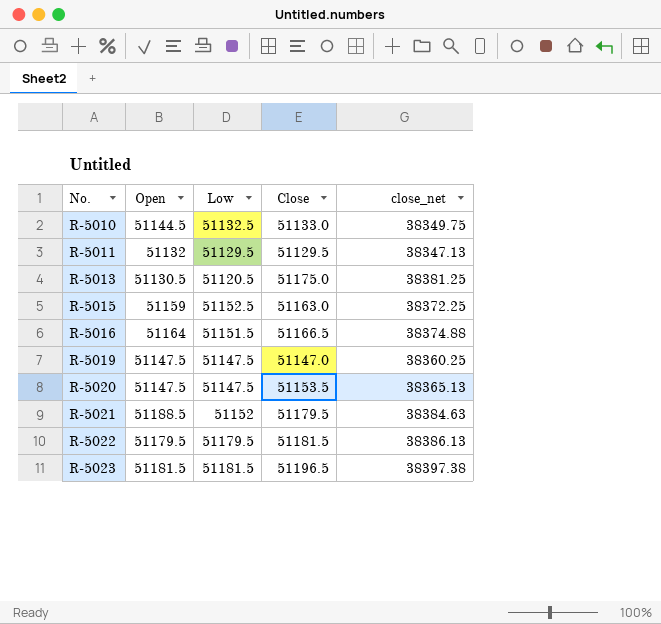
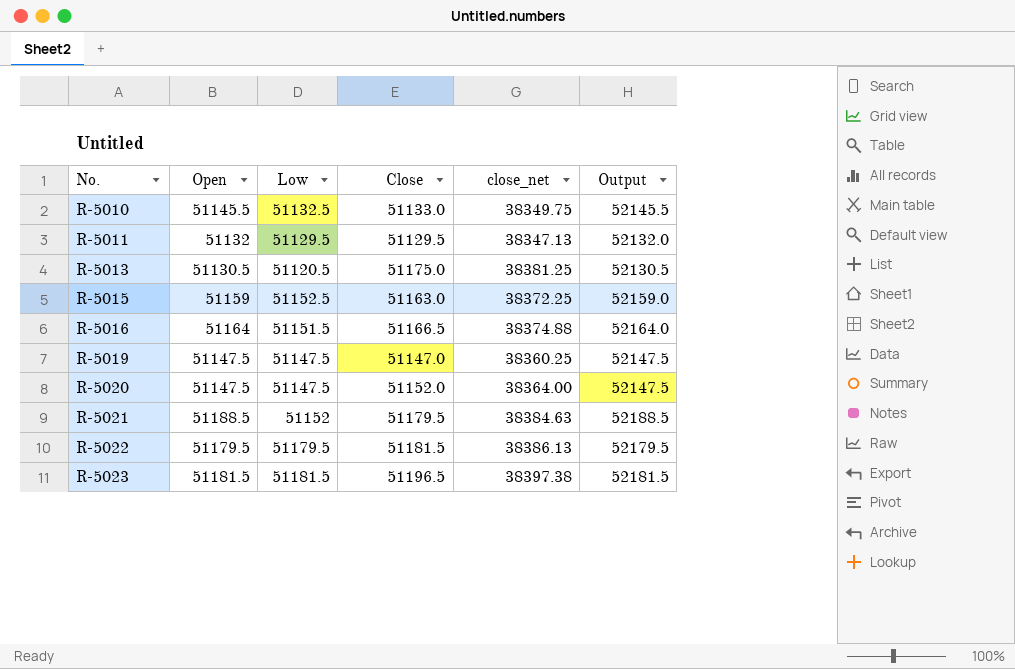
column Output | formula: none -> [Open] + 1000
R-5010 | Open: 51144.5 -> 51145.5
R-5020 | Close: 51153.5 -> 51152.0
R-5020 | close_net: 38365.13 -> 38364.00

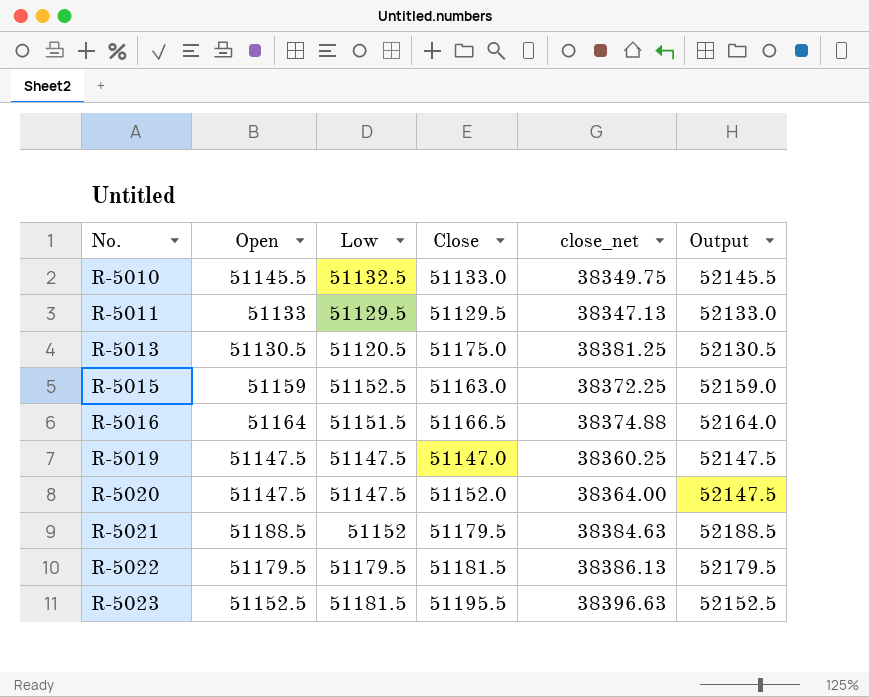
R-5011 | Open: 51132 -> 51133
R-5011 | Output: 52132.0 -> 52133.0
R-5023 | Open: 51181.5 -> 51152.5
R-5023 | Close: 51196.5 -> 51195.5
R-5023 | close_net: 38397.38 -> 38396.63
R-5023 | Output: 52181.5 -> 52152.5

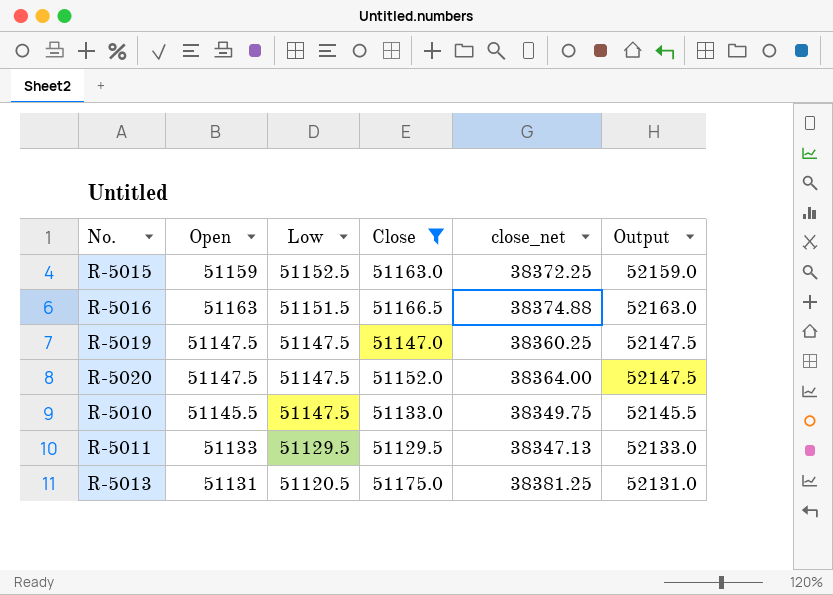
filter: none -> Close <= 51175.0
row order: No. ascending -> Low descending
R-5016 | Open: 51164 -> 51163
R-5016 | Output: 52164.0 -> 52163.0
R-5010 | Low: 51132.5 -> 51147.5
R-5013 | Open: 51130.5 -> 51131
R-5013 | Output: 52130.5 -> 52131.0

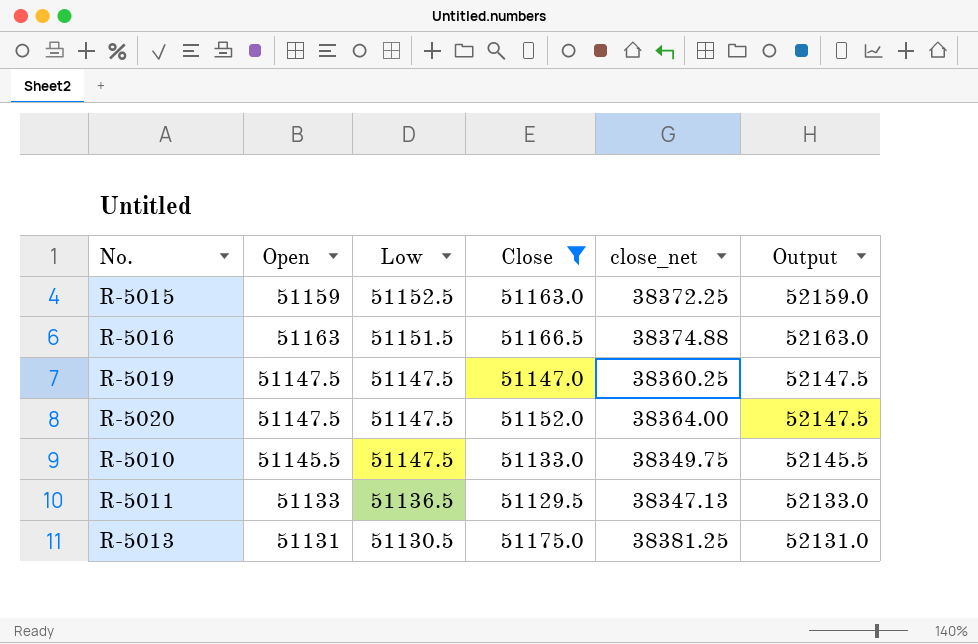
R-5011 | Low: 51129.5 -> 51136.5
R-5013 | Low: 51120.5 -> 51130.5

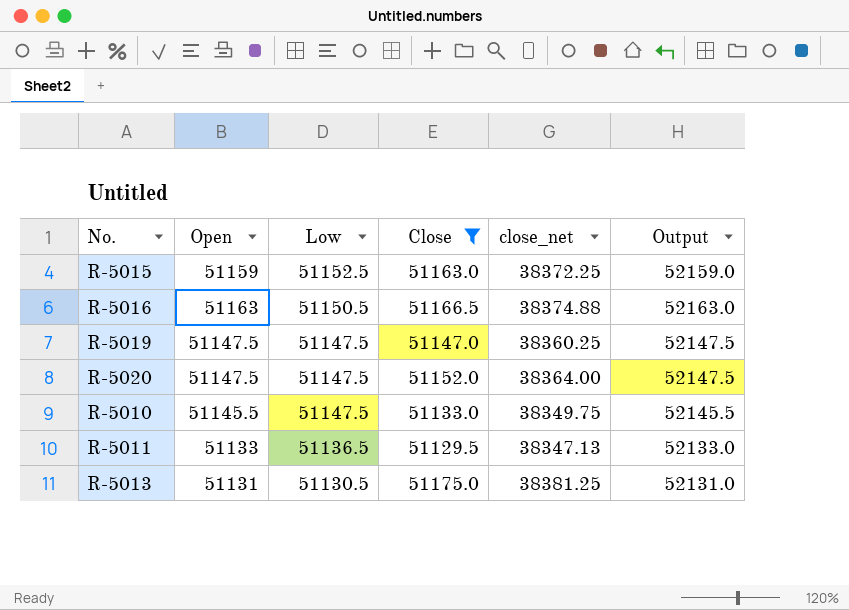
R-5016 | Low: 51151.5 -> 51150.5

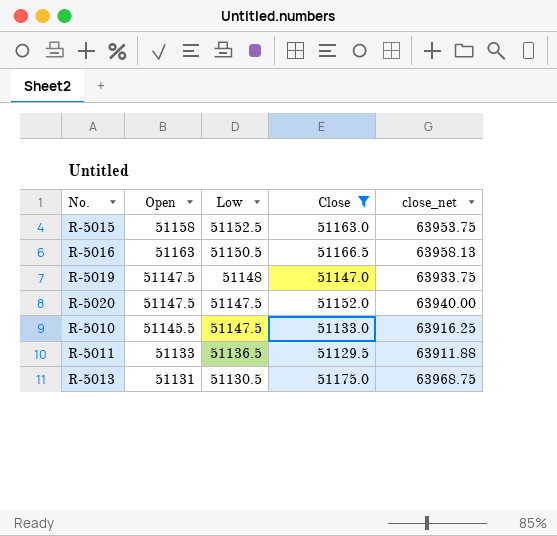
column Output | formula: [Open] + 1000 -> none
column close_net | formula: [Close] * 0.75 -> [Close] * 1.25
R-5015 | Open: 51159 -> 51158
R-5019 | Low: 51147.5 -> 51148

